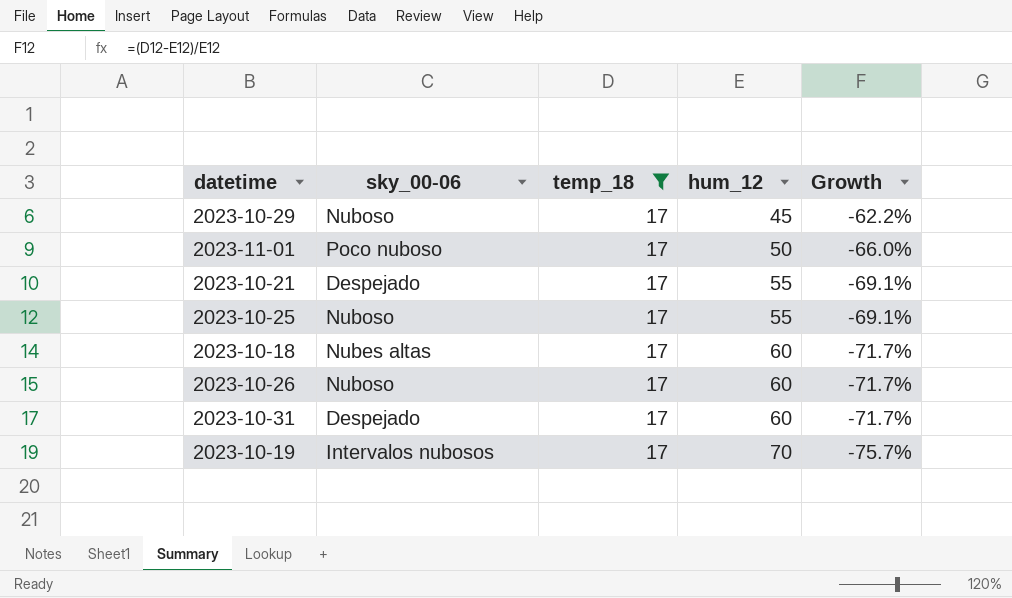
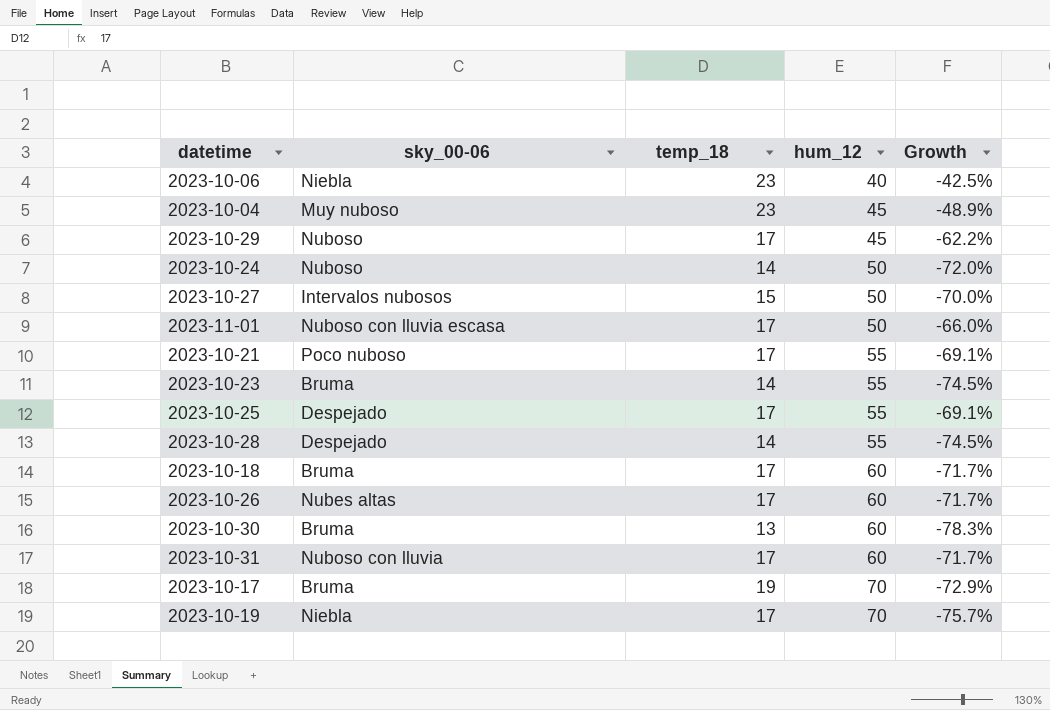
filter: temp_18 = 17 -> none
2023-11-01 | sky_00-06: Poco nuboso -> Nuboso con lluvia escasa
2023-10-21 | sky_00-06: Despejado -> Poco nuboso
2023-10-25 | sky_00-06: Nuboso -> Despejado
2023-10-18 | sky_00-06: Nubes altas -> Bruma
2023-10-26 | sky_00-06: Nuboso -> Nubes altas
2023-10-31 | sky_00-06: Despejado -> Nuboso con lluvia
2023-10-19 | sky_00-06: Intervalos nubosos -> Niebla

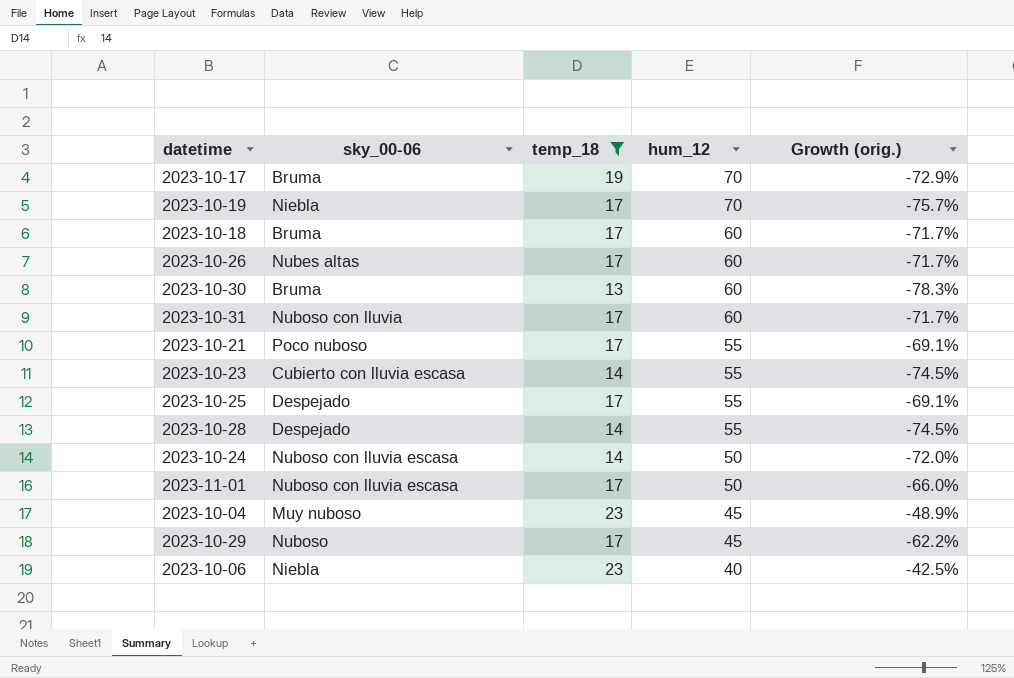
filter: none -> temp_18 != 15
row order: hum_12 ascending -> hum_12 descending
column name: Growth -> Growth (orig.)
2023-10-23 | sky_00-06: Bruma -> Cubierto con lluvia escasa
2023-10-24 | sky_00-06: Nuboso -> Nuboso con lluvia escasa

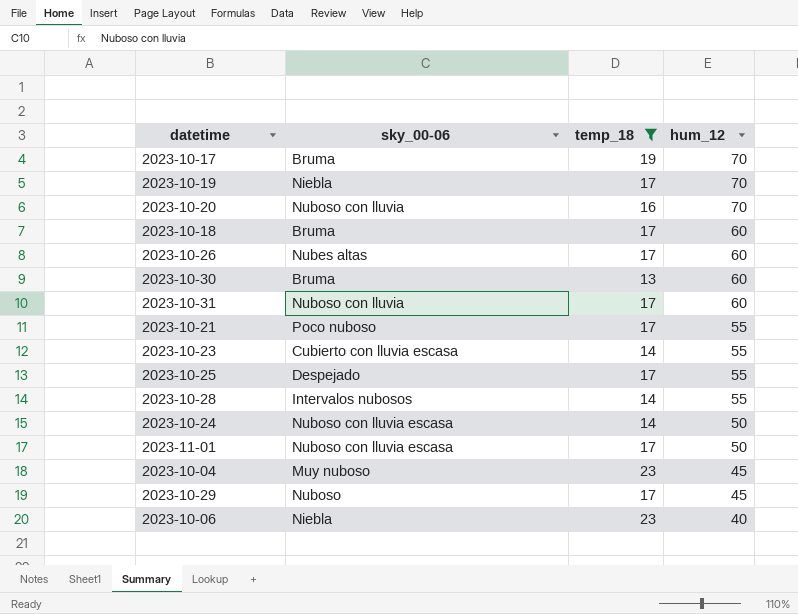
column Growth (orig.) | formula: ([temp_18] - [hum_12]) / [hum_12] -> none
row 2023-10-20: none -> Nuboso con lluvia | 16 | 70
2023-10-28 | sky_00-06: Despejado -> Intervalos nubosos

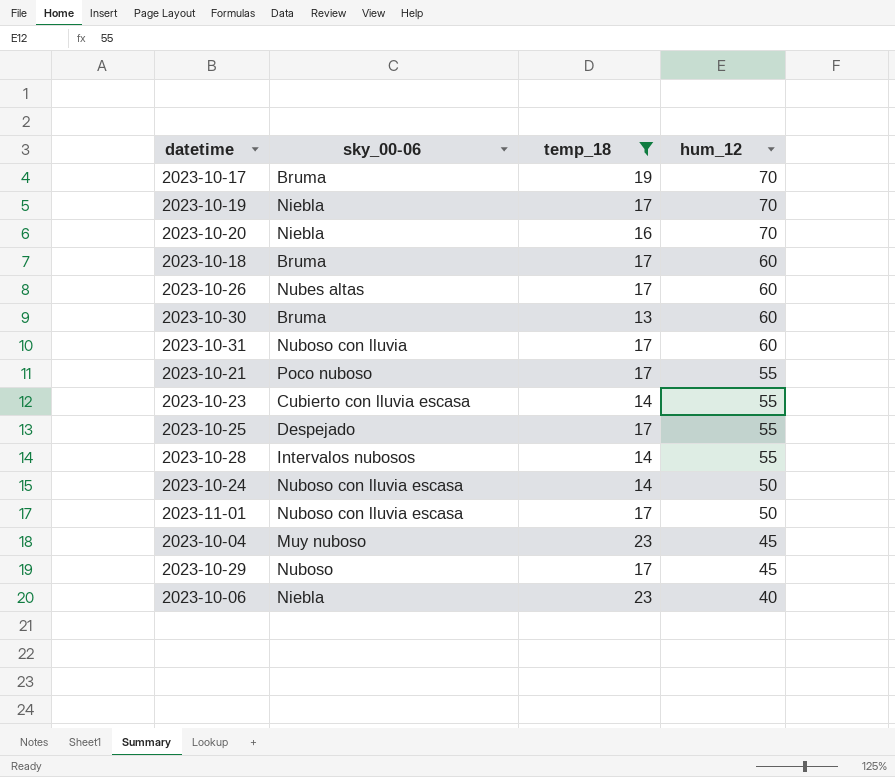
2023-10-20 | sky_00-06: Nuboso con lluvia -> Niebla

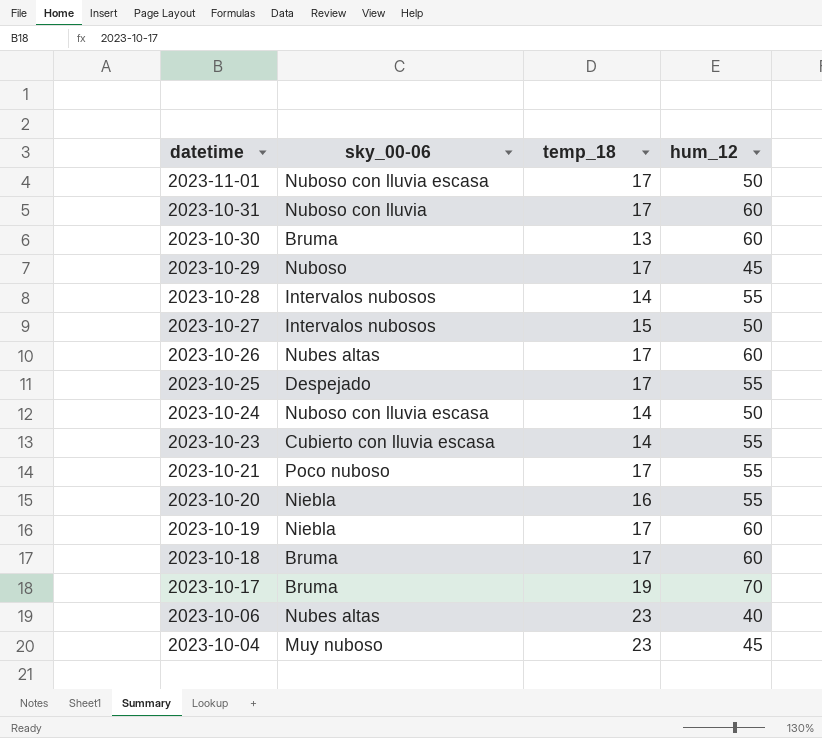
filter: temp_18 != 15 -> none
row order: hum_12 descending -> datetime descending
2023-10-20 | hum_12: 70 -> 55
2023-10-19 | hum_12: 70 -> 60
2023-10-06 | sky_00-06: Niebla -> Nubes altas

